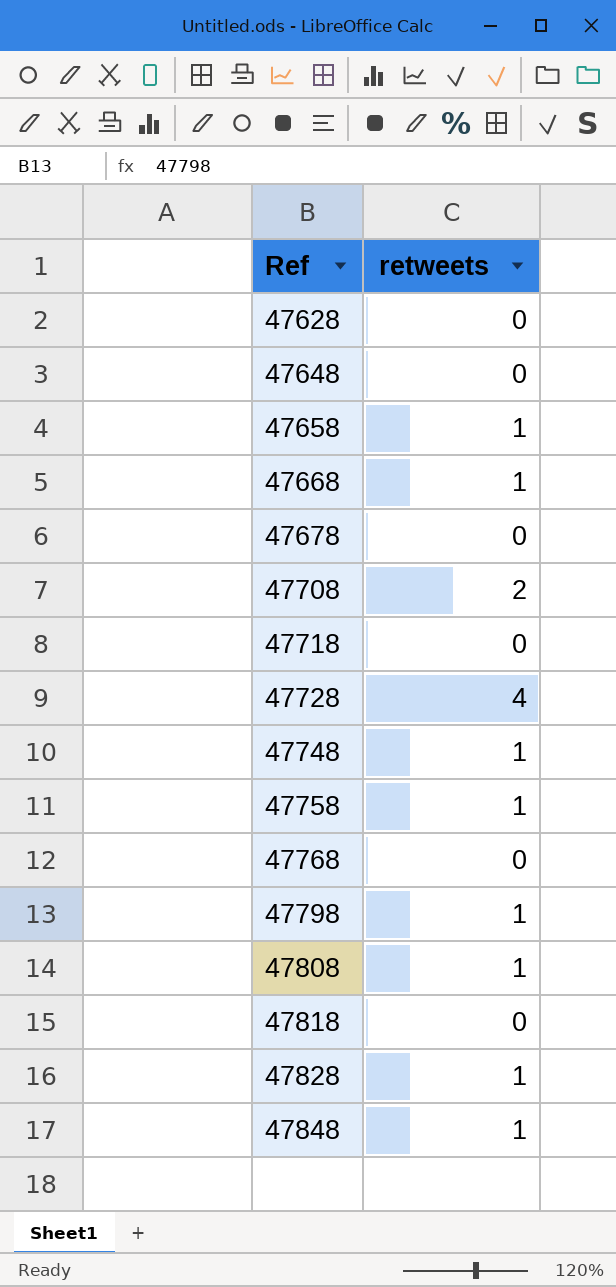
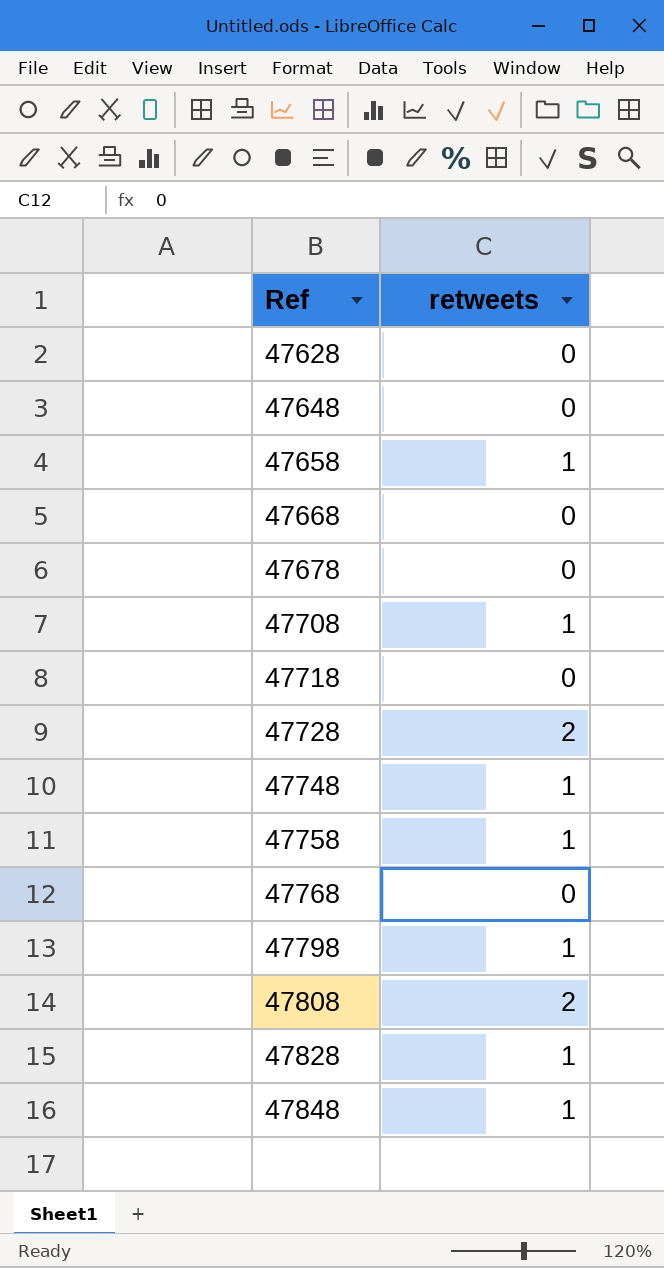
row 47818: 0 -> none
47668 | retweets: 1 -> 0
47708 | retweets: 2 -> 1
47728 | retweets: 4 -> 2
47808 | retweets: 1 -> 2

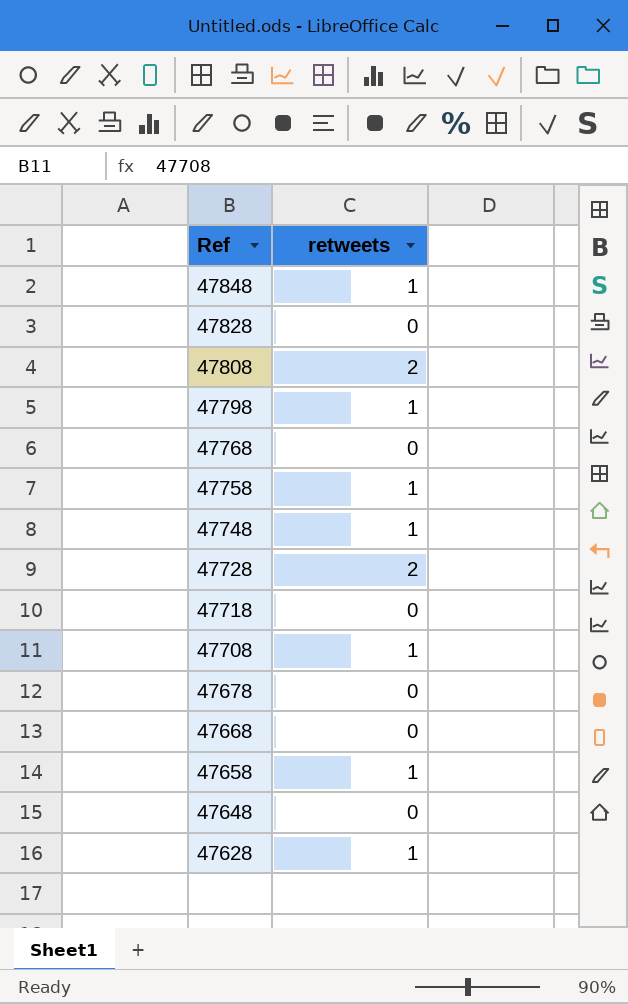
row order: Ref ascending -> Ref descending
47828 | retweets: 1 -> 0
47628 | retweets: 0 -> 1

